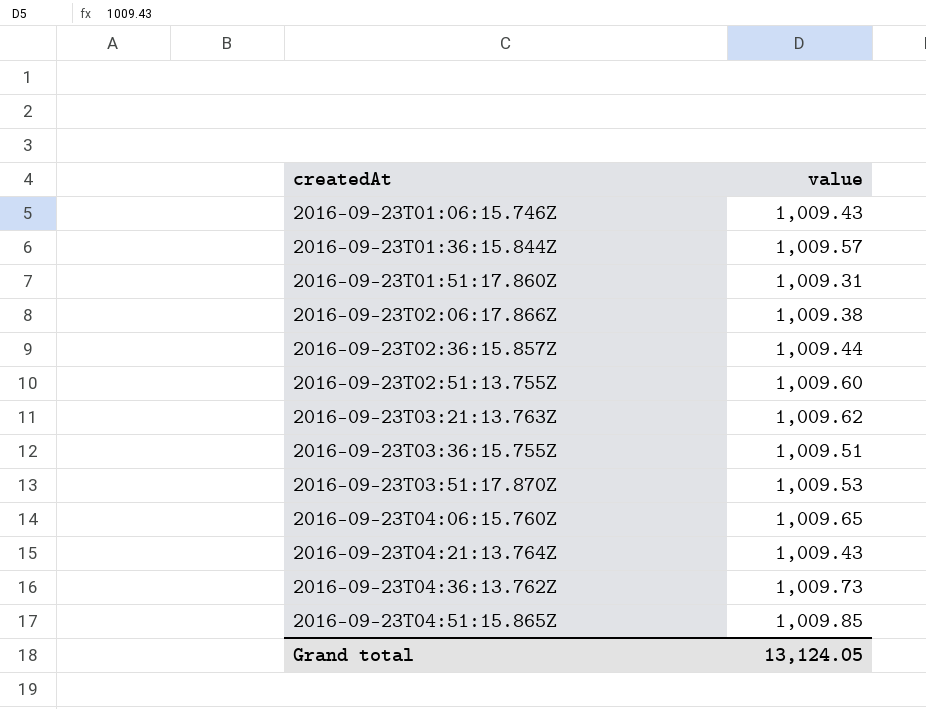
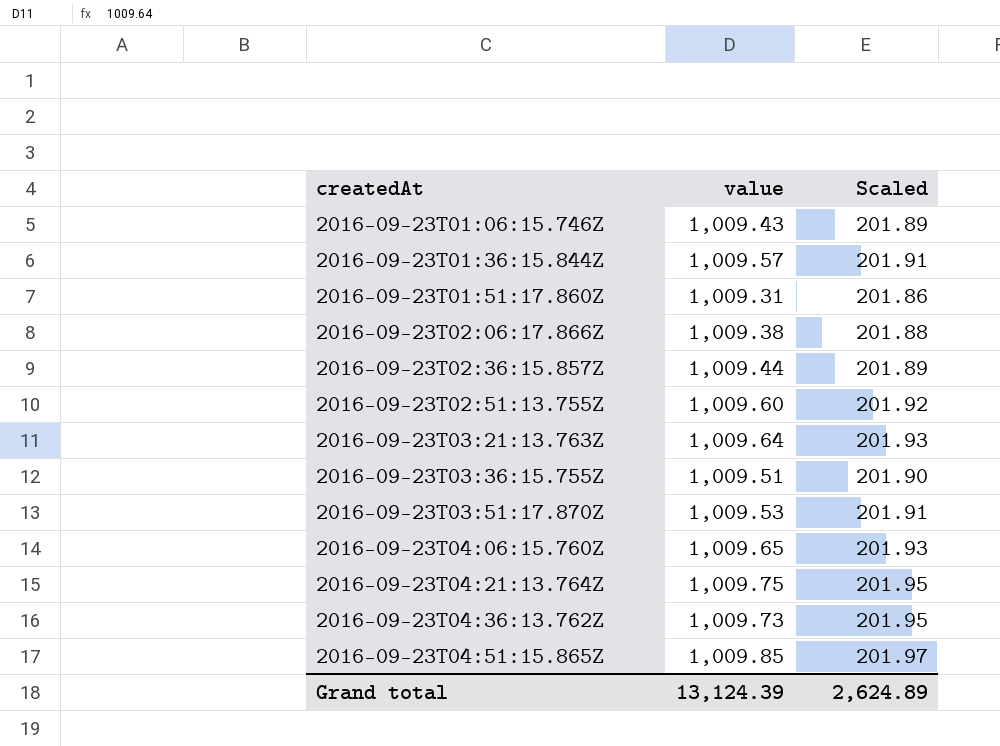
column Scaled | formula: none -> [value] * 0.2
2016-09-23T03:21:13.763Z | value: 1,009.62 -> 1,009.64
2016-09-23T04:21:13.764Z | value: 1,009.43 -> 1,009.75
Grand total | value: 13,124.05 -> 13,124.39

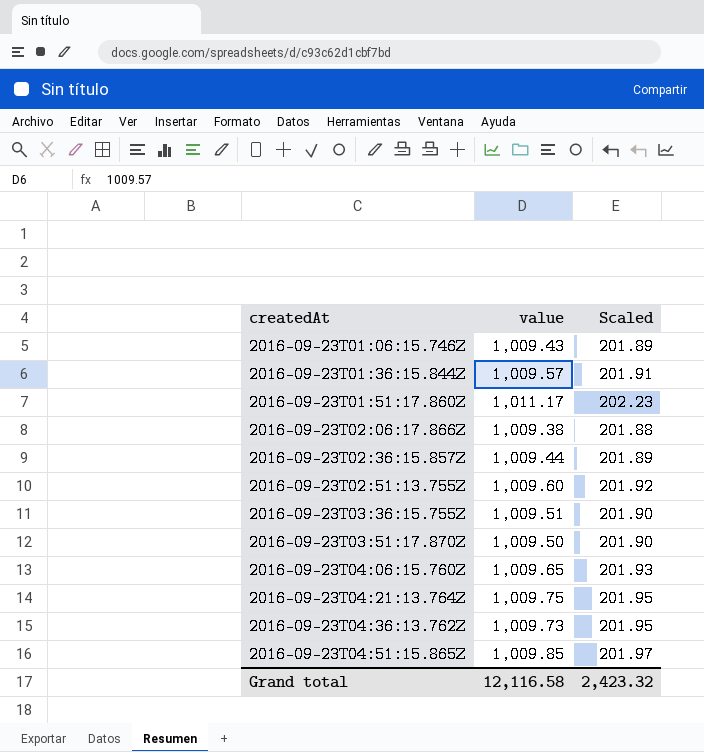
row 2016-09-23T03:21:13.763Z: 1,009.64 | 201.93 -> none
2016-09-23T01:51:17.860Z | value: 1,009.31 -> 1,011.17
2016-09-23T01:51:17.860Z | Scaled: 201.86 -> 202.23
2016-09-23T03:51:17.870Z | value: 1,009.53 -> 1,009.50
2016-09-23T03:51:17.870Z | Scaled: 201.91 -> 201.90
Grand total | value: 13,124.39 -> 12,116.58
Grand total | Scaled: 2,624.89 -> 2,423.32

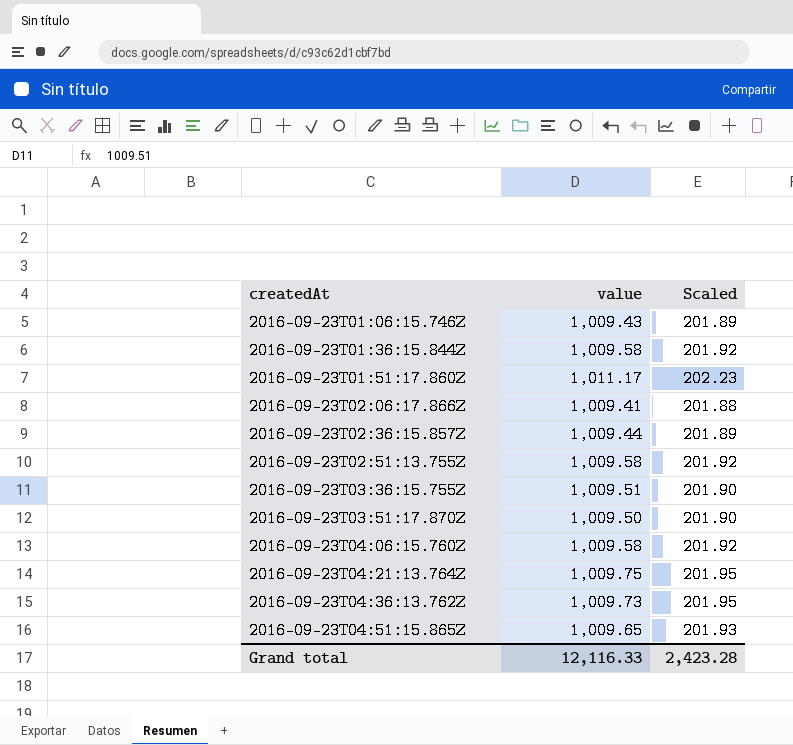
2016-09-23T01:36:15.844Z | value: 1,009.57 -> 1,009.58
2016-09-23T01:36:15.844Z | Scaled: 201.91 -> 201.92
2016-09-23T02:06:17.866Z | value: 1,009.38 -> 1,009.41
2016-09-23T02:51:13.755Z | value: 1,009.60 -> 1,009.58
2016-09-23T04:06:15.760Z | value: 1,009.65 -> 1,009.58
2016-09-23T04:06:15.760Z | Scaled: 201.93 -> 201.92
2016-09-23T04:51:15.865Z | value: 1,009.85 -> 1,009.65
2016-09-23T04:51:15.865Z | Scaled: 201.97 -> 201.93
Grand total | value: 12,116.58 -> 12,116.33
Grand total | Scaled: 2,423.32 -> 2,423.28

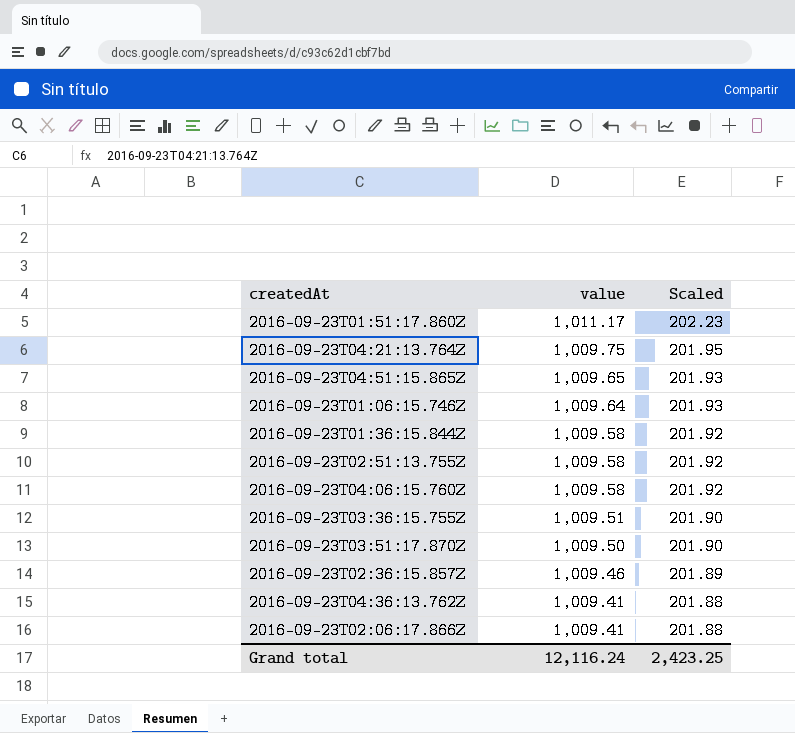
row order: createdAt ascending -> value descending
2016-09-23T01:06:15.746Z | value: 1,009.43 -> 1,009.64
2016-09-23T01:06:15.746Z | Scaled: 201.89 -> 201.93
2016-09-23T02:36:15.857Z | value: 1,009.44 -> 1,009.46
2016-09-23T04:36:13.762Z | value: 1,009.73 -> 1,009.41
2016-09-23T04:36:13.762Z | Scaled: 201.95 -> 201.88
Grand total | value: 12,116.33 -> 12,116.24
Grand total | Scaled: 2,423.28 -> 2,423.25

